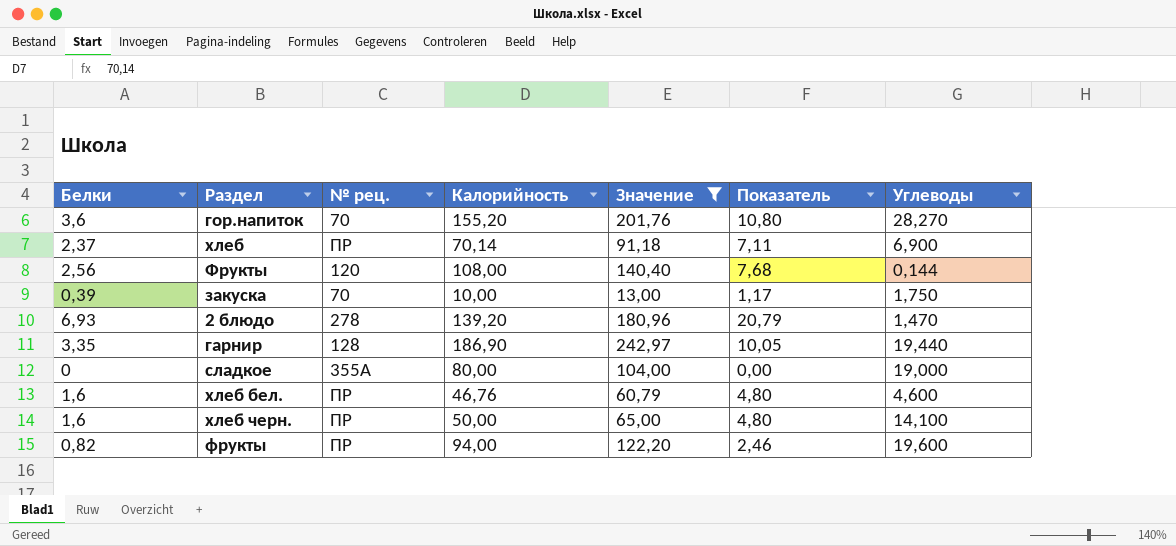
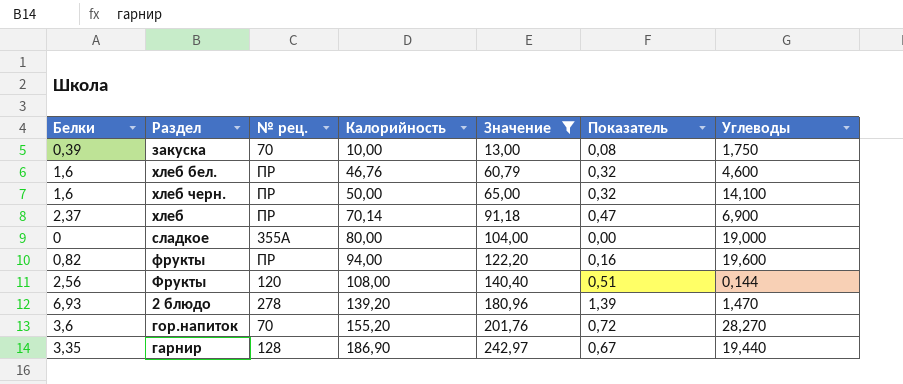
row order: none -> Калорийность ascending
column Показатель | formula: [Белки] * 3 -> [Белки] * 0,2

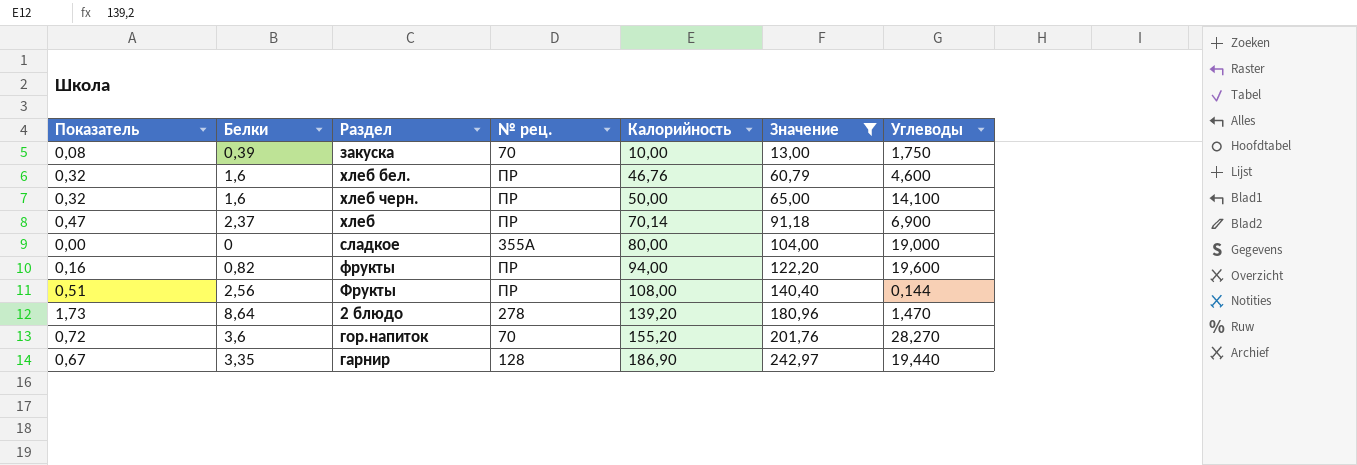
column Показатель | position: 6 -> 1
Фрукты | № рец.: 120 -> ПР
2 блюдо | Показатель: 1,39 -> 1,73
2 блюдо | Белки: 6,93 -> 8,64

